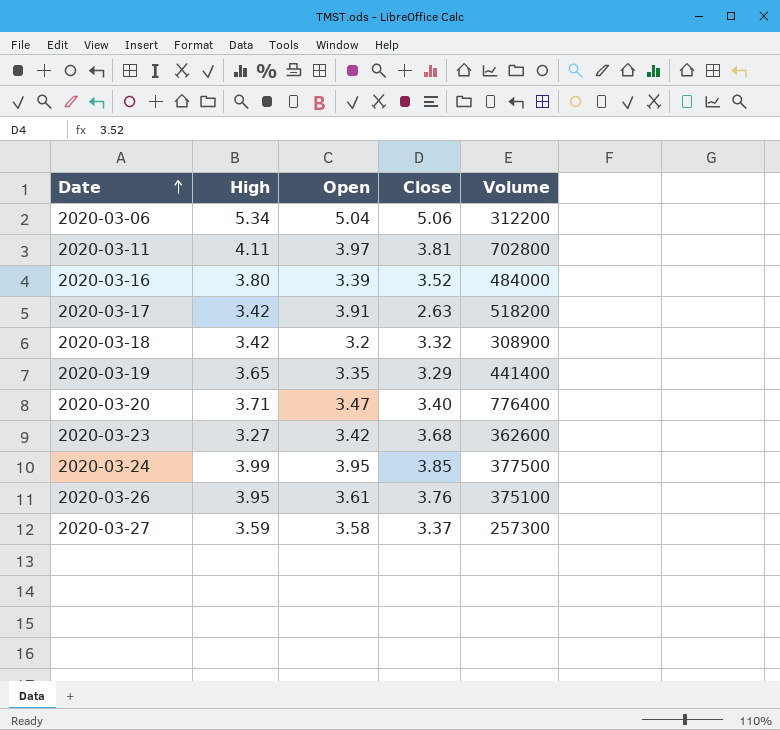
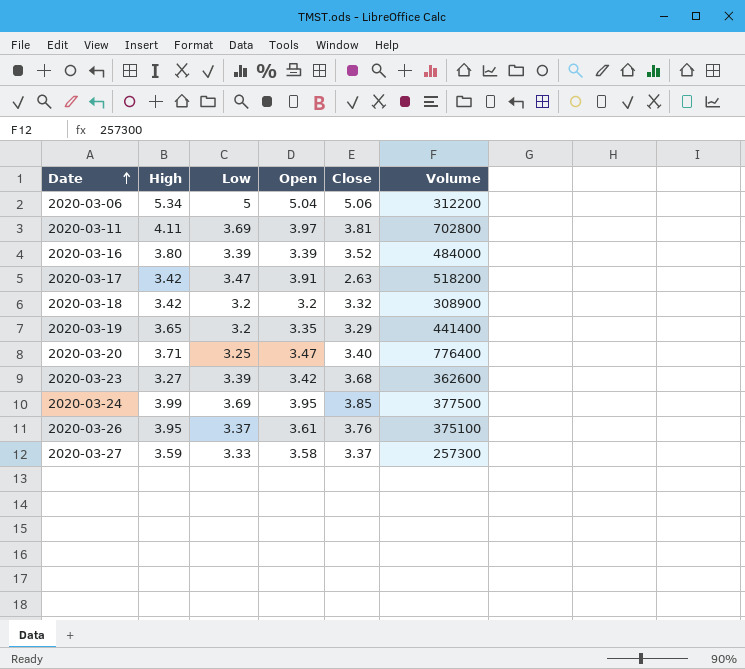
column Low | position: none -> 3

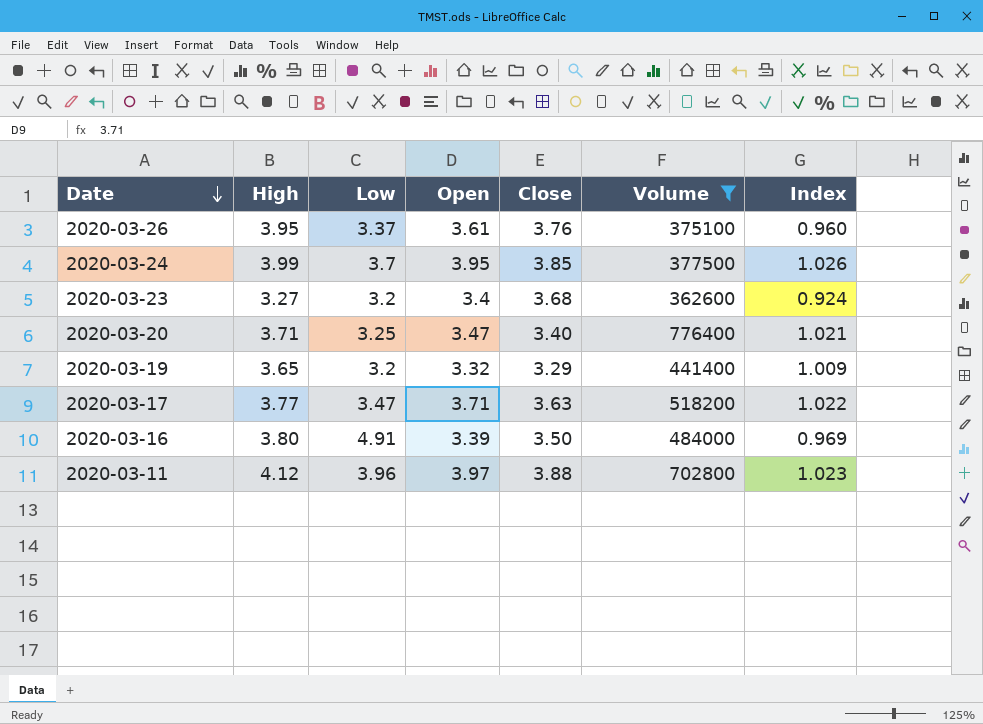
filter: none -> Volume >= 362600
row order: Date ascending -> Date descending
column Index | formula: none -> [Open] / [Close]
2020-03-24 | Low: 3.69 -> 3.7
2020-03-23 | Low: 3.39 -> 3.2
2020-03-23 | Open: 3.42 -> 3.4
2020-03-19 | Open: 3.35 -> 3.32
2020-03-17 | High: 3.42 -> 3.77
2020-03-17 | Open: 3.91 -> 3.71
2020-03-17 | Close: 2.63 -> 3.63
2020-03-16 | Low: 3.39 -> 4.91
2020-03-16 | Close: 3.52 -> 3.50
2020-03-11 | High: 4.11 -> 4.12
2020-03-11 | Low: 3.69 -> 3.96
2020-03-11 | Close: 3.81 -> 3.88

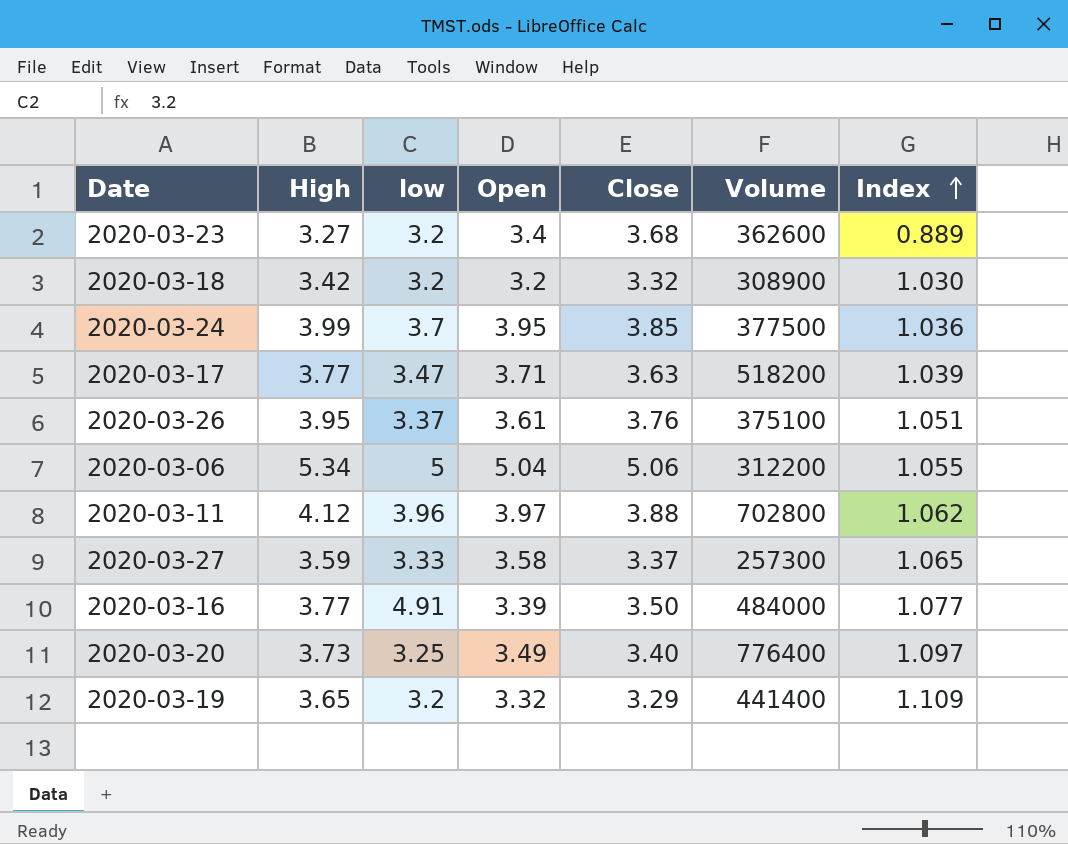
filter: Volume >= 362600 -> none
row order: Date descending -> Index ascending
column name: Low -> low
column Index | formula: [Open] / [Close] -> [High] / [Close]
2020-03-16 | High: 3.80 -> 3.77
2020-03-20 | High: 3.71 -> 3.73
2020-03-20 | Open: 3.47 -> 3.49

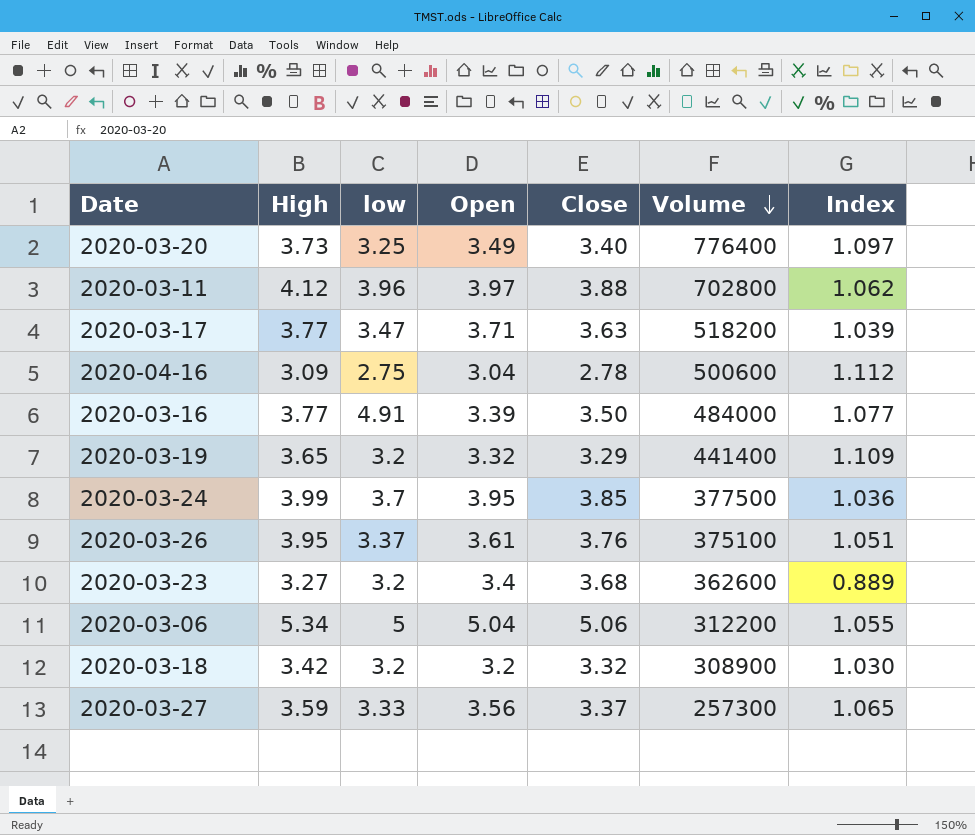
row order: Index ascending -> Volume descending
row 2020-04-16: none -> 3.09 | 2.75 | 3.04 | 2.78 | 500600 | 1.112
2020-03-27 | Open: 3.58 -> 3.56

